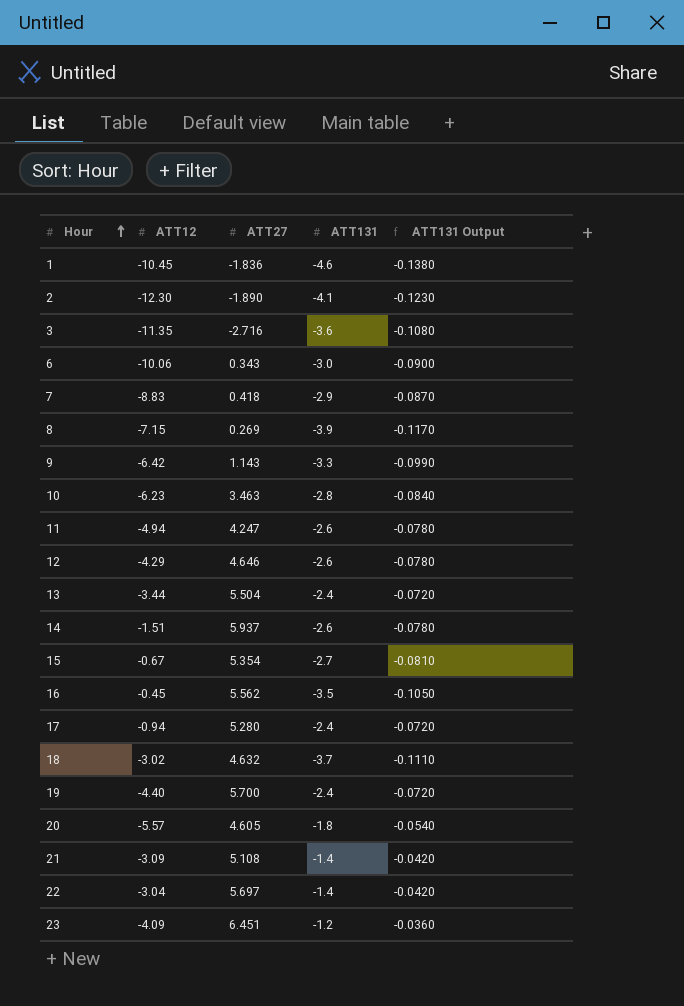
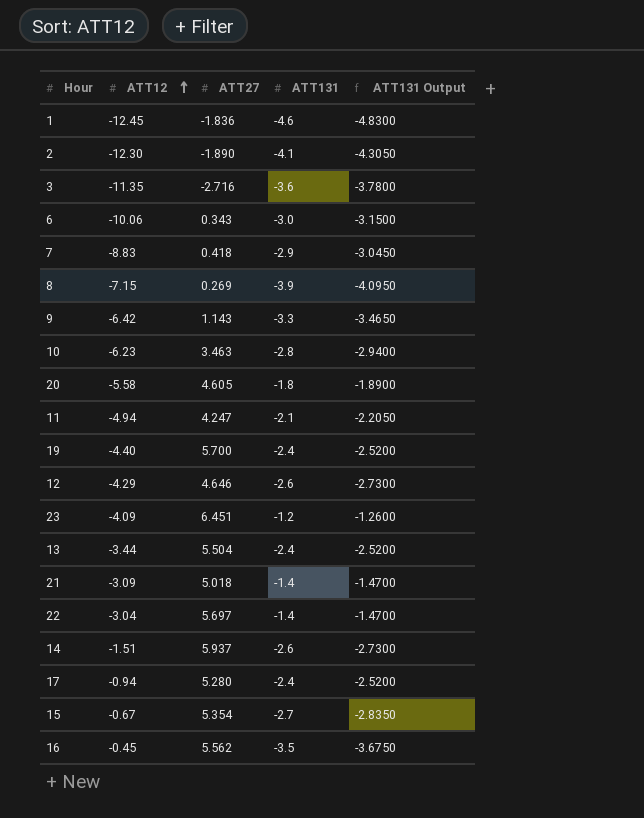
row order: Hour ascending -> ATT12 ascending
column ATT131 Output | formula: [ATT131] * 0.03 -> [ATT131] * 1.05
row 18: -3.02 | 4.632 | -3.7 | -0.1110 -> none
1 | ATT12: -10.45 -> -12.45
20 | ATT12: -5.57 -> -5.58
11 | ATT131: -2.6 -> -2.1
21 | ATT27: 5.108 -> 5.018

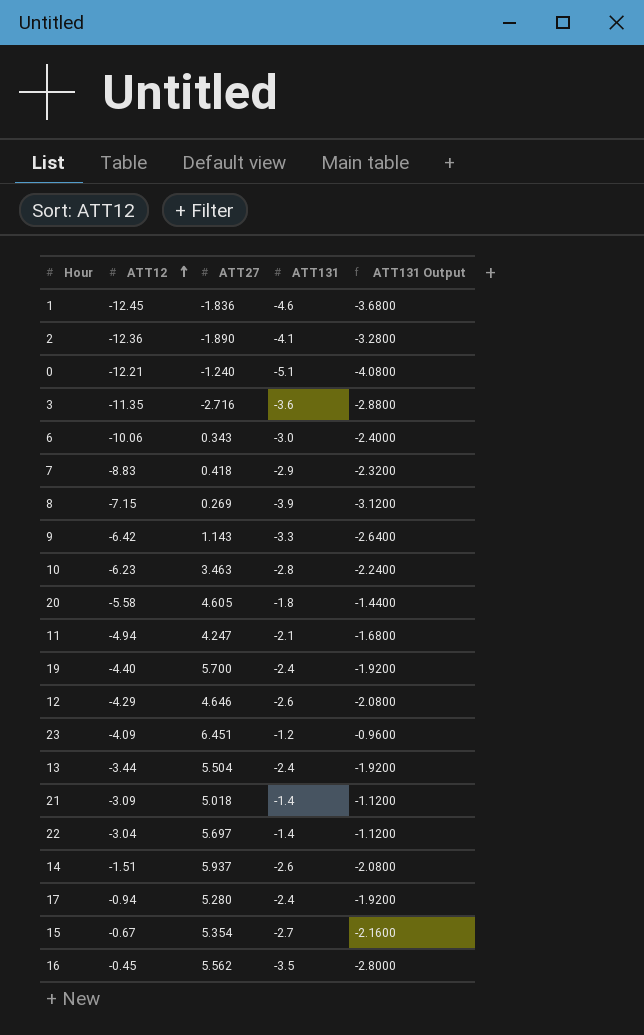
column ATT131 Output | formula: [ATT131] * 1.05 -> [ATT131] * 0.8
2 | ATT12: -12.30 -> -12.36
row 0: none -> -12.21 | -1.240 | -5.1 | -4.0800

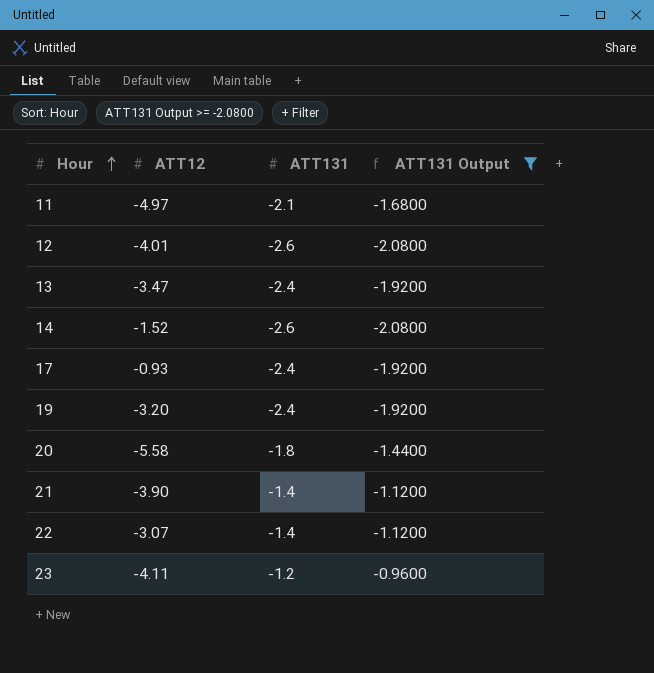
filter: none -> ATT131 Output >= -2.0800
row order: ATT12 ascending -> Hour ascending
column ATT27 | position: 3 -> none
11 | ATT12: -4.94 -> -4.97
12 | ATT12: -4.29 -> -4.01
13 | ATT12: -3.44 -> -3.47
14 | ATT12: -1.51 -> -1.52
17 | ATT12: -0.94 -> -0.93
19 | ATT12: -4.40 -> -3.20
21 | ATT12: -3.09 -> -3.90
22 | ATT12: -3.04 -> -3.07
23 | ATT12: -4.09 -> -4.11

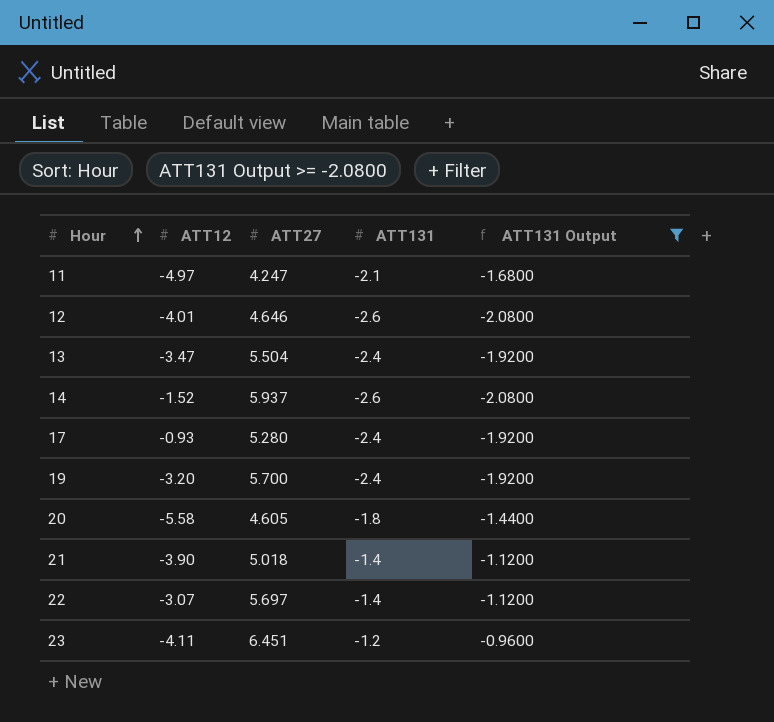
column ATT27 | position: none -> 3

